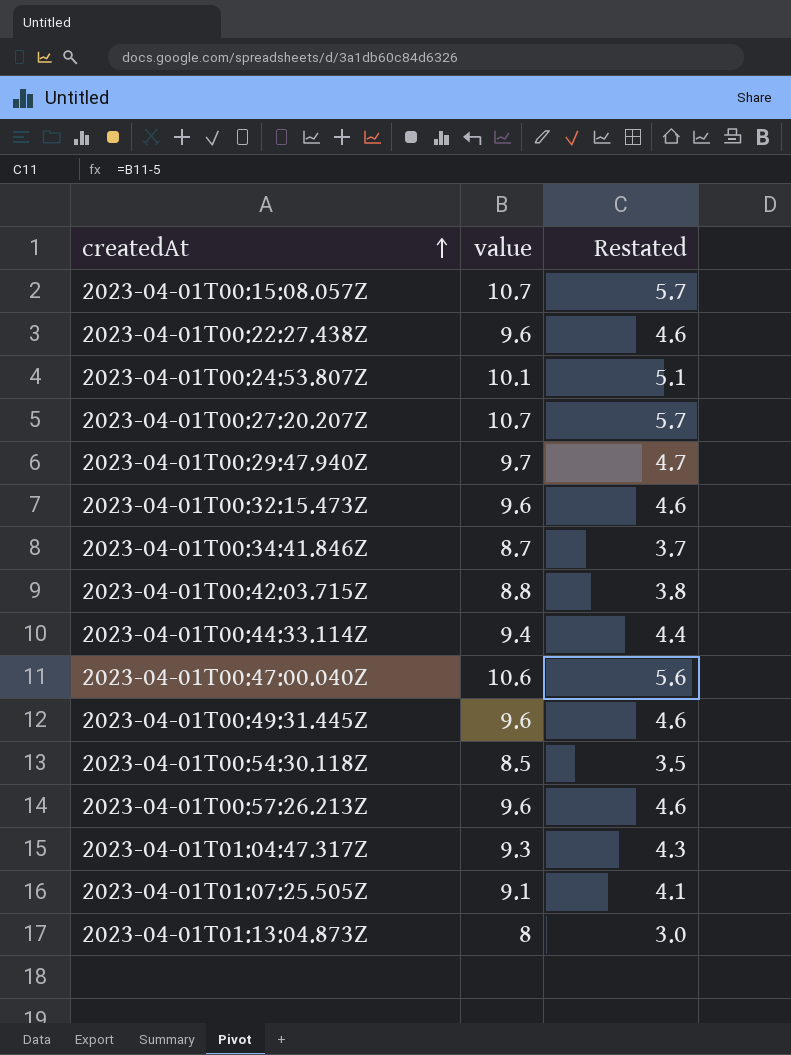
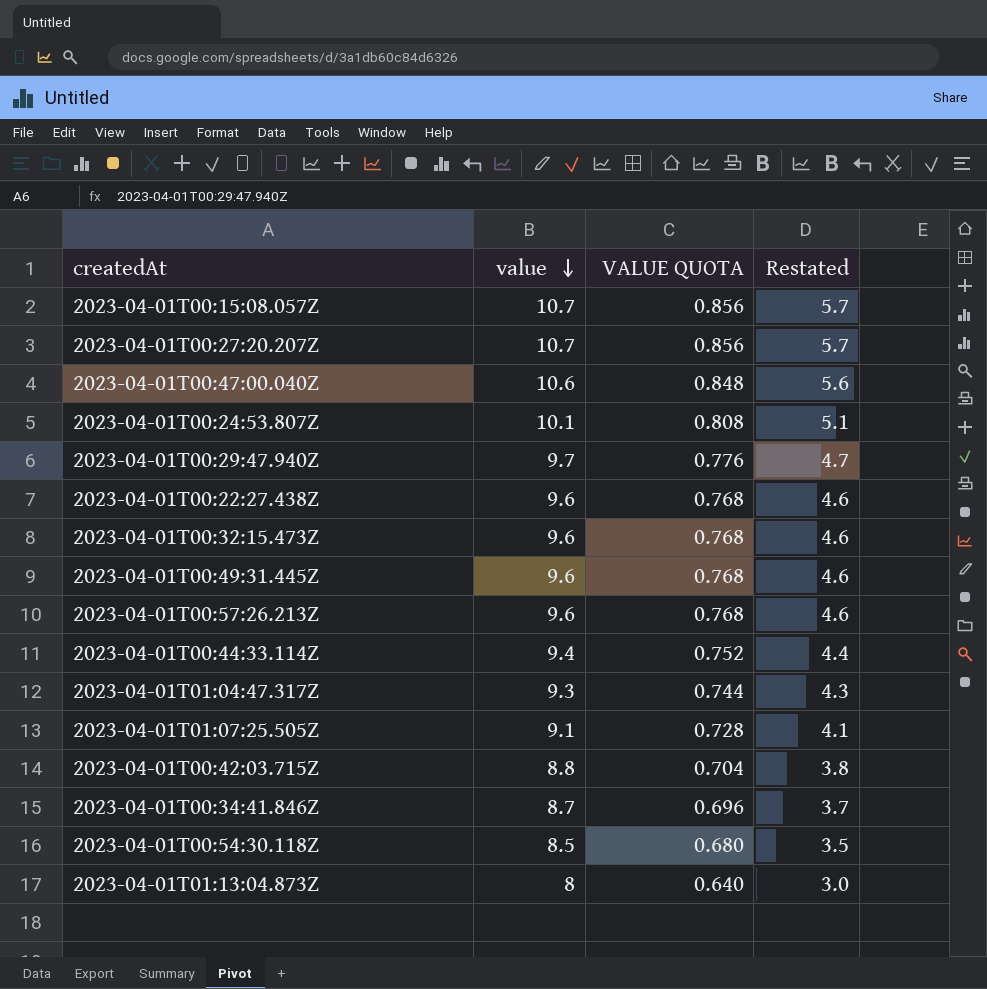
row order: createdAt ascending -> value descending
column VALUE QUOTA | formula: none -> [value] * 0.08

